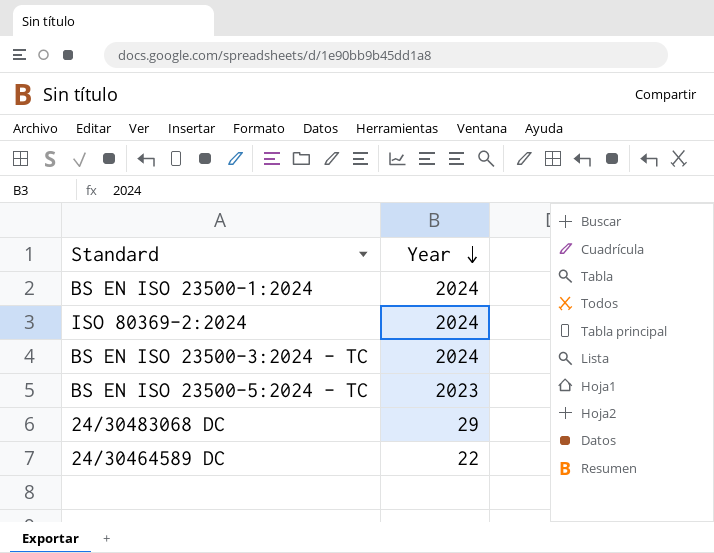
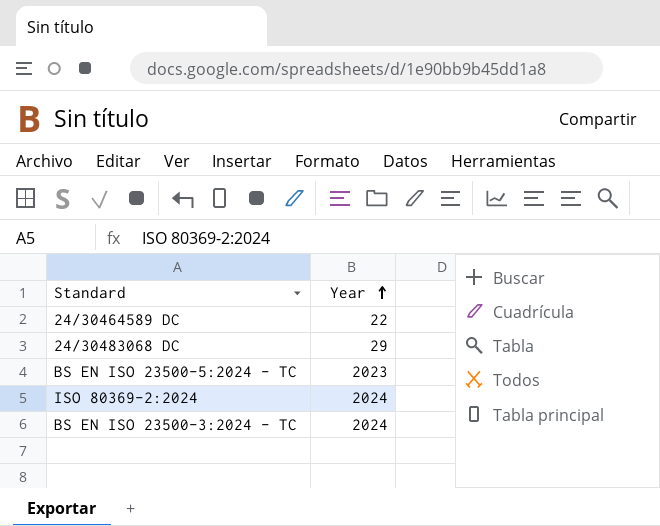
row order: Year descending -> Year ascending
row BS EN ISO 23500-1:2024: 2024 -> none

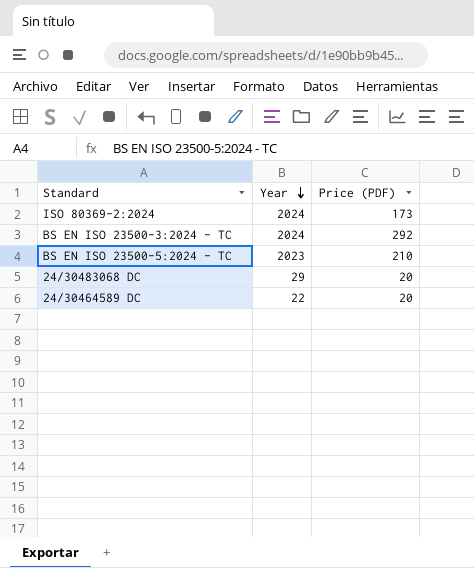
row order: Year ascending -> Year descending
column Price (PDF) | position: none -> 3

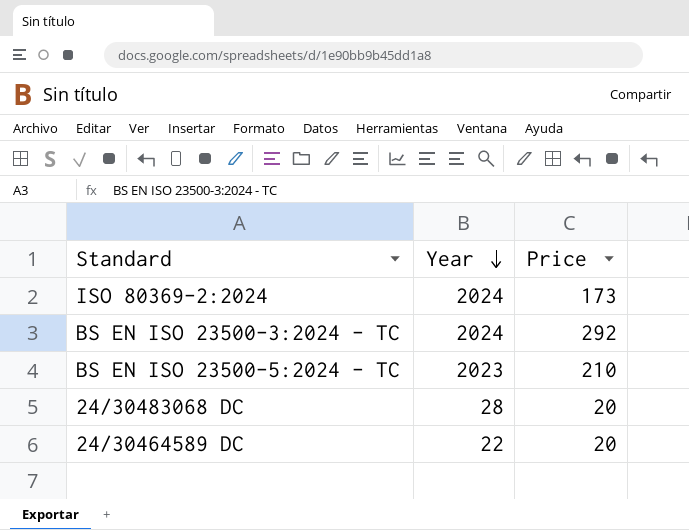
column name: Price (PDF) -> Price
24/30483068 DC | Year: 29 -> 28

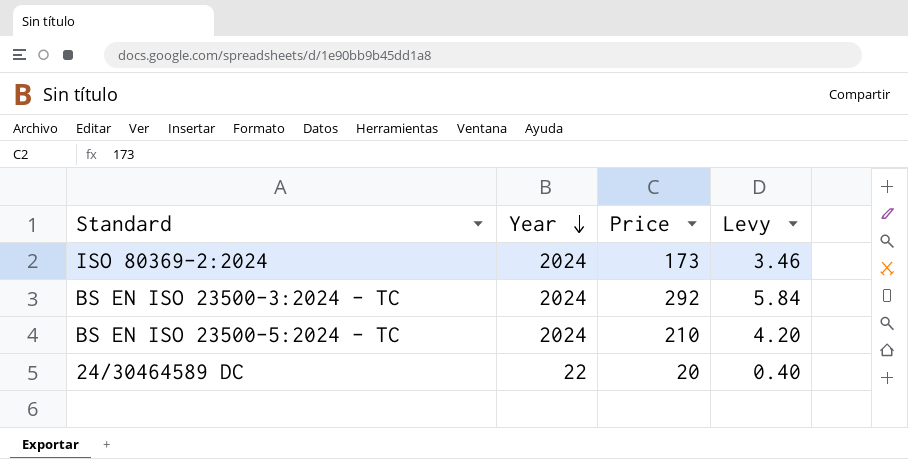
column Levy | formula: none -> [Price] * 0.02
row 24/30483068 DC: 28 | 20 -> none
BS EN ISO 23500-5:2024 - TC | Year: 2023 -> 2024

